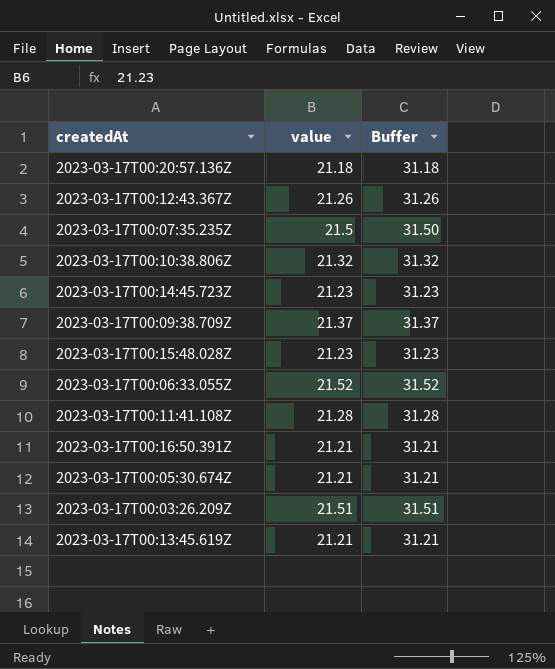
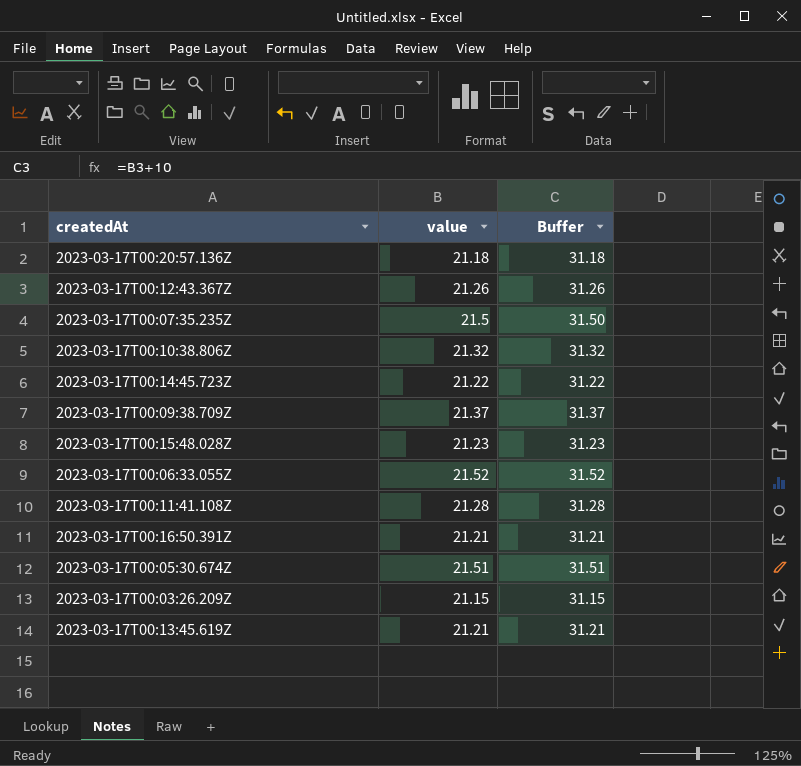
2023-03-17T00:14:45.723Z | value: 21.23 -> 21.22
2023-03-17T00:14:45.723Z | Buffer: 31.23 -> 31.22
2023-03-17T00:05:30.674Z | value: 21.21 -> 21.51
2023-03-17T00:05:30.674Z | Buffer: 31.21 -> 31.51
2023-03-17T00:03:26.209Z | value: 21.51 -> 21.15
2023-03-17T00:03:26.209Z | Buffer: 31.51 -> 31.15

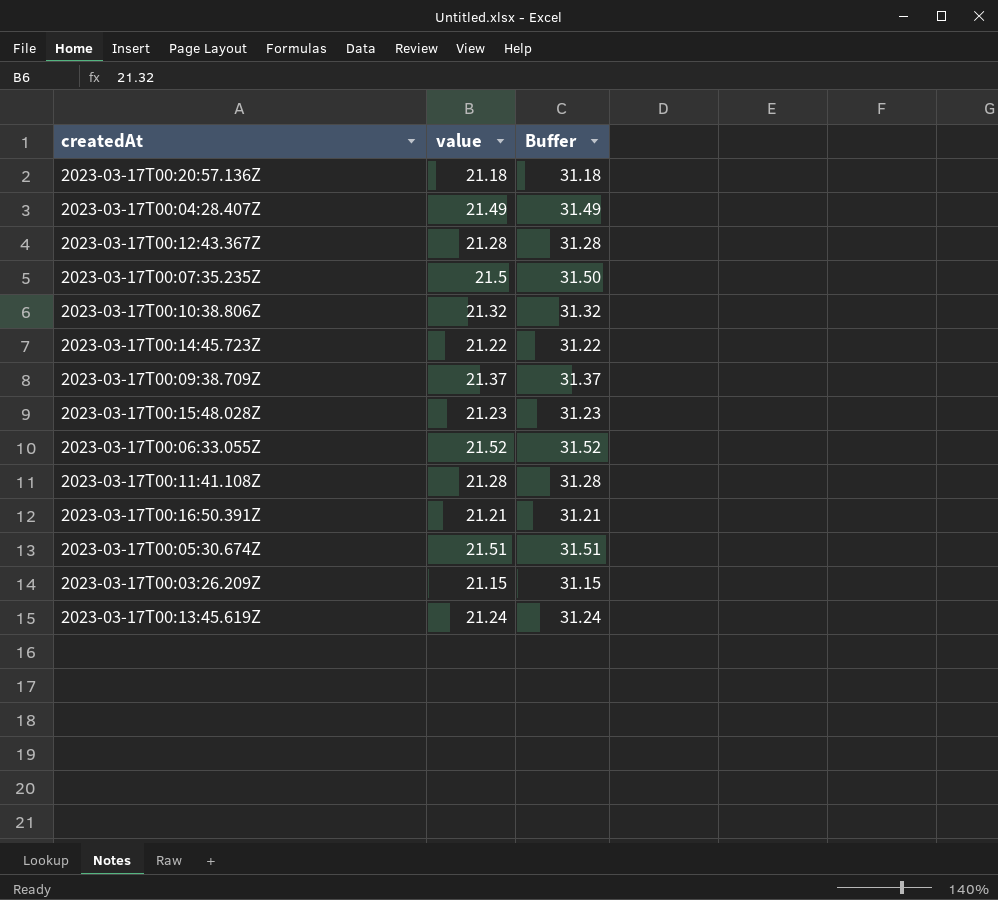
row 2023-03-17T00:04:28.407Z: none -> 21.49 | 31.49
2023-03-17T00:12:43.367Z | value: 21.26 -> 21.28
2023-03-17T00:12:43.367Z | Buffer: 31.26 -> 31.28
2023-03-17T00:13:45.619Z | value: 21.21 -> 21.24
2023-03-17T00:13:45.619Z | Buffer: 31.21 -> 31.24

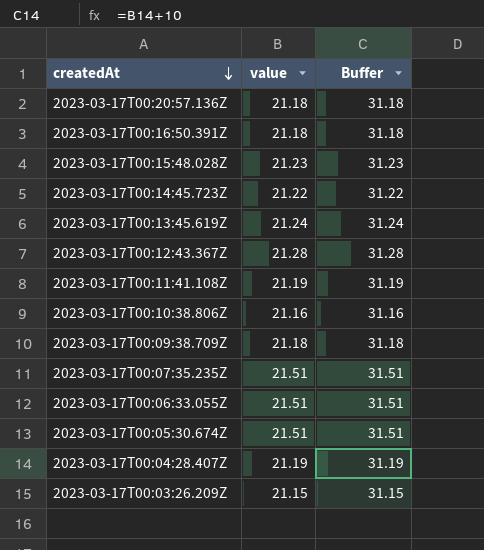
row order: none -> createdAt descending
2023-03-17T00:16:50.391Z | value: 21.21 -> 21.18
2023-03-17T00:16:50.391Z | Buffer: 31.21 -> 31.18
2023-03-17T00:11:41.108Z | value: 21.28 -> 21.19
2023-03-17T00:11:41.108Z | Buffer: 31.28 -> 31.19
2023-03-17T00:10:38.806Z | value: 21.32 -> 21.16
2023-03-17T00:10:38.806Z | Buffer: 31.32 -> 31.16
2023-03-17T00:09:38.709Z | value: 21.37 -> 21.18
2023-03-17T00:09:38.709Z | Buffer: 31.37 -> 31.18
2023-03-17T00:07:35.235Z | value: 21.5 -> 21.51
2023-03-17T00:07:35.235Z | Buffer: 31.50 -> 31.51
2023-03-17T00:06:33.055Z | value: 21.52 -> 21.51
2023-03-17T00:06:33.055Z | Buffer: 31.52 -> 31.51
2023-03-17T00:04:28.407Z | value: 21.49 -> 21.19
2023-03-17T00:04:28.407Z | Buffer: 31.49 -> 31.19

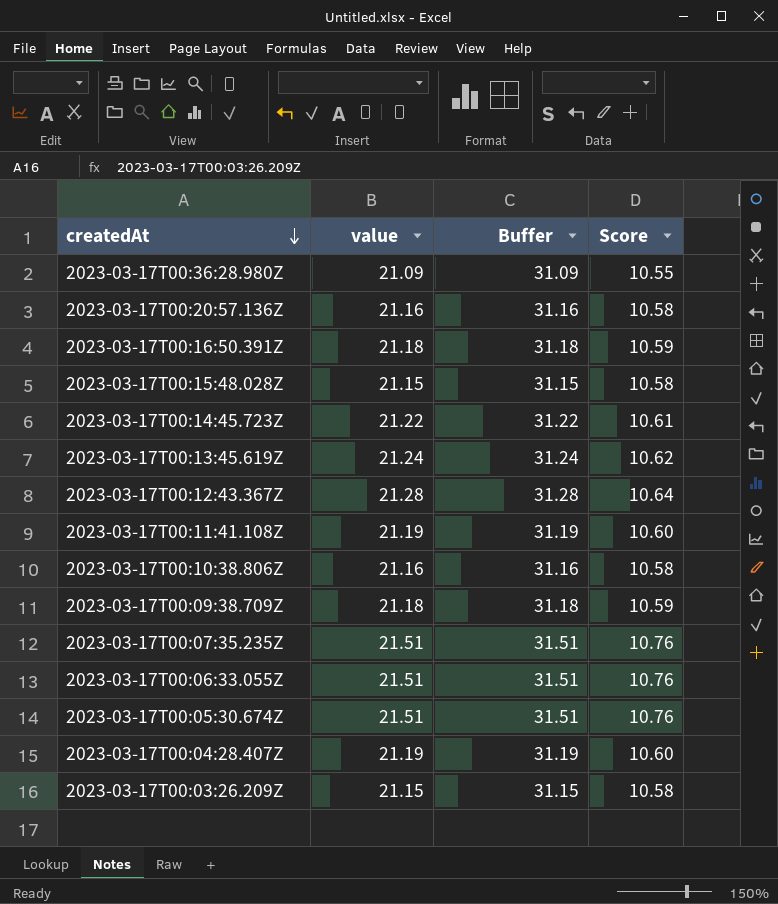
column Score | formula: none -> [value] * 0.5
row 2023-03-17T00:36:28.980Z: none -> 21.09 | 31.09 | 10.55
2023-03-17T00:20:57.136Z | value: 21.18 -> 21.16
2023-03-17T00:20:57.136Z | Buffer: 31.18 -> 31.16
2023-03-17T00:15:48.028Z | value: 21.23 -> 21.15
2023-03-17T00:15:48.028Z | Buffer: 31.23 -> 31.15

